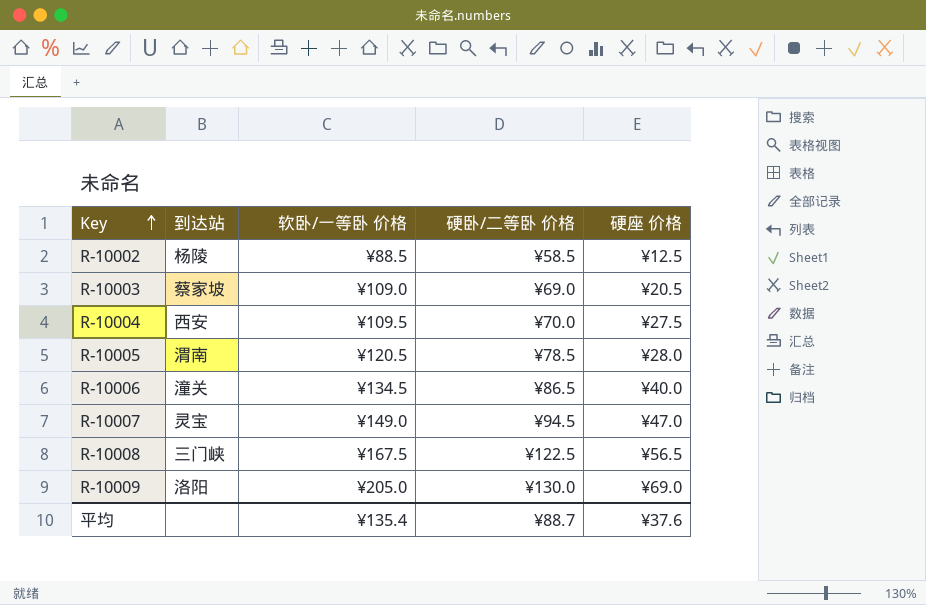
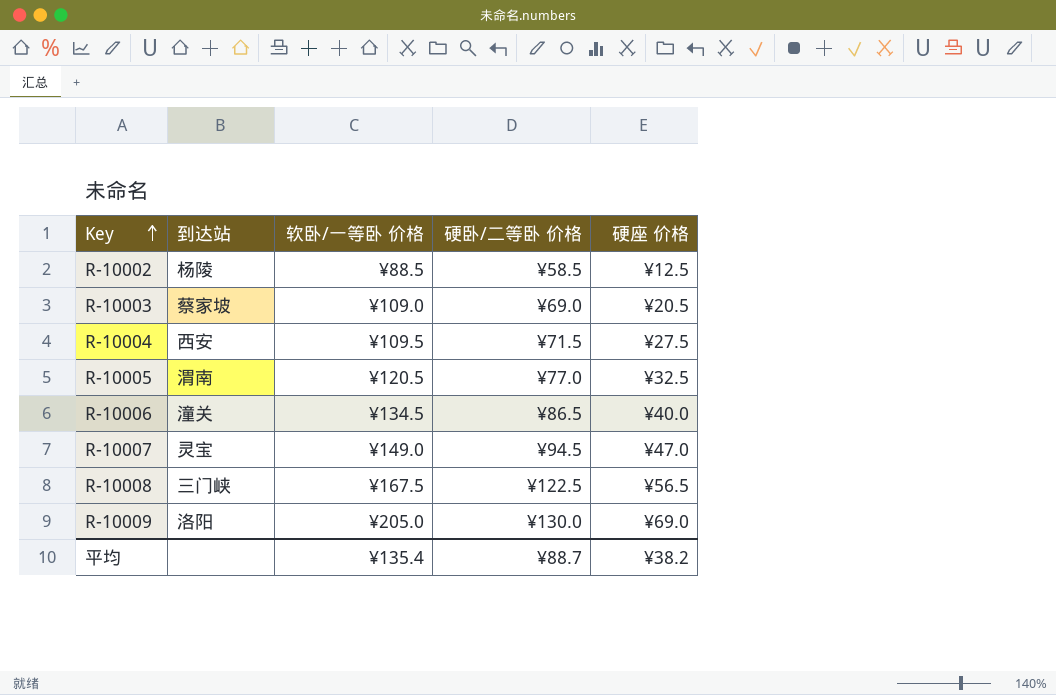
R-10004 | 硬卧/二等卧 价格: ¥70.0 -> ¥71.5
R-10005 | 硬卧/二等卧 价格: ¥78.5 -> ¥77.0
R-10005 | 硬座 价格: ¥28.0 -> ¥32.5
平均 | 硬座 价格: ¥37.6 -> ¥38.2

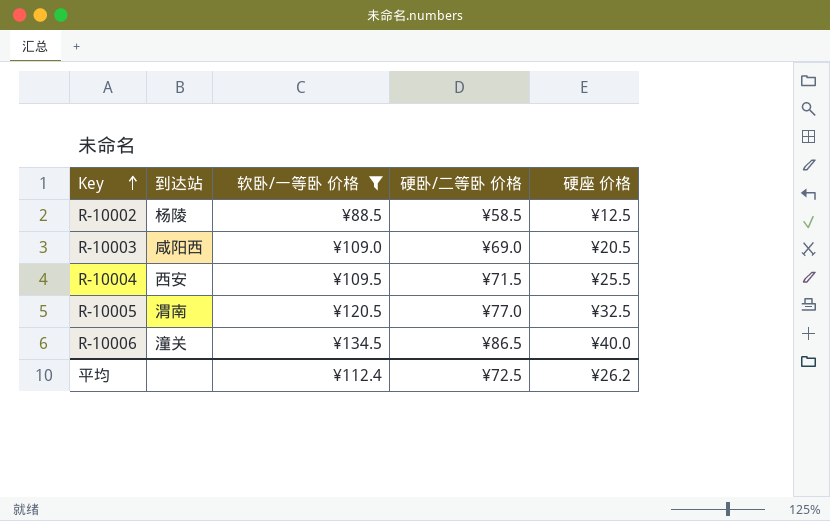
filter: none -> 软卧/一等卧 价格 <= ¥134.5
R-10003 | 到达站: 蔡家坡 -> 咸阳西
R-10004 | 硬座 价格: ¥27.5 -> ¥25.5
平均 | 软卧/一等卧 价格: ¥135.4 -> ¥112.4
平均 | 硬卧/二等卧 价格: ¥88.7 -> ¥72.5
平均 | 硬座 价格: ¥38.2 -> ¥26.2

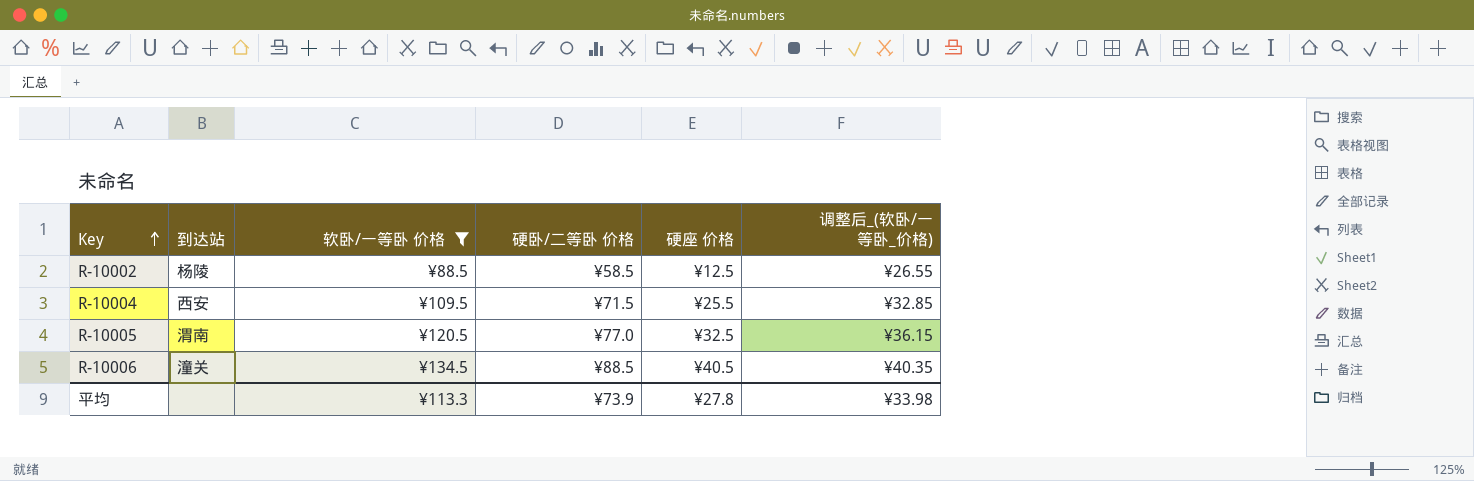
column 调整后_(软卧/一等卧_价格) | formula: none -> [软卧/一等卧 价格] * 0.3
row R-10003: 咸阳西 | ¥109.0 | ¥69.0 | ¥20.5 -> none
R-10006 | 硬卧/二等卧 价格: ¥86.5 -> ¥88.5
R-10006 | 硬座 价格: ¥40.0 -> ¥40.5
平均 | 软卧/一等卧 价格: ¥112.4 -> ¥113.3
平均 | 硬卧/二等卧 价格: ¥72.5 -> ¥73.9
平均 | 硬座 价格: ¥26.2 -> ¥27.8

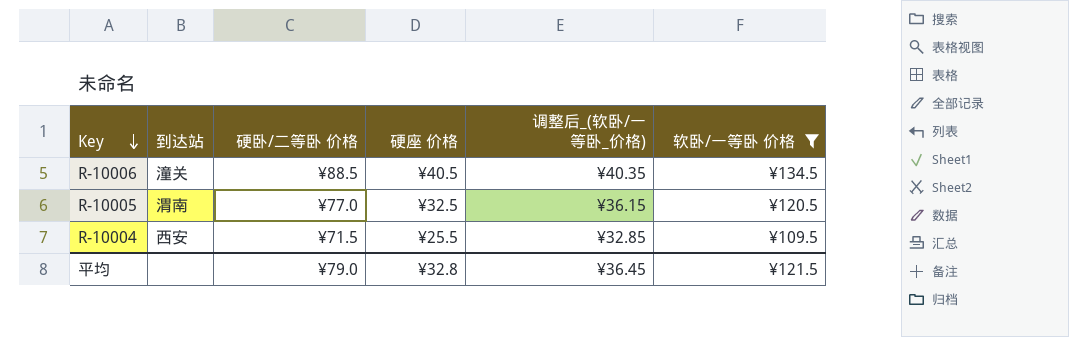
row order: Key ascending -> Key descending
column 软卧/一等卧 价格 | position: 3 -> 6
row R-10002: 杨陵 | ¥88.5 | ¥58.5 | ¥12.5 | ¥26.55 -> none
平均 | 硬卧/二等卧 价格: ¥73.9 -> ¥79.0
平均 | 硬座 价格: ¥27.8 -> ¥32.8
平均 | 调整后_(软卧/一等卧_价格): ¥33.98 -> ¥36.45
平均 | 软卧/一等卧 价格: ¥113.3 -> ¥121.5

